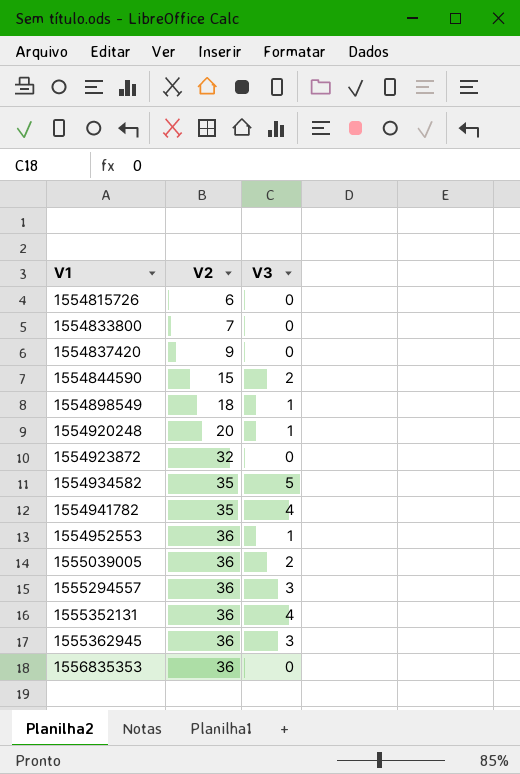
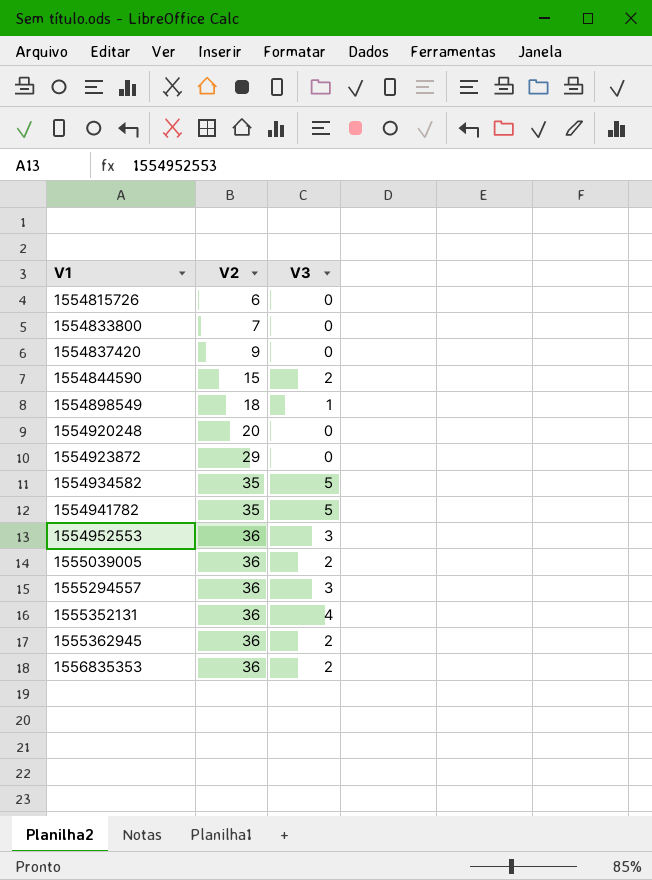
1554920248 | V3: 1 -> 0
1554923872 | V2: 32 -> 29
1554941782 | V3: 4 -> 5
1554952553 | V3: 1 -> 3
1555362945 | V3: 3 -> 2
1556835353 | V3: 0 -> 2

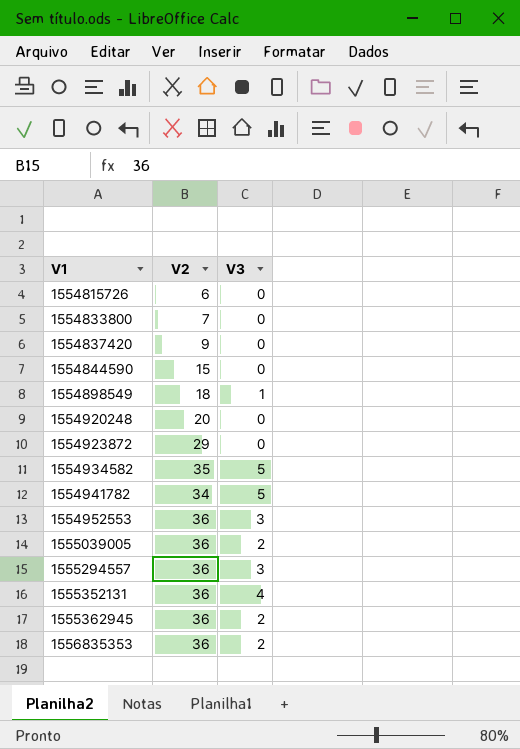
1554844590 | V3: 2 -> 0
1554941782 | V2: 35 -> 34

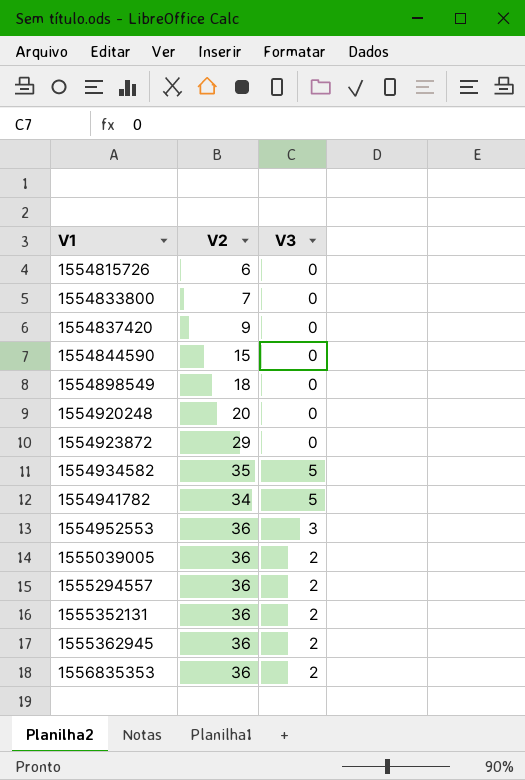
1554898549 | V3: 1 -> 0
1555294557 | V3: 3 -> 2
1555352131 | V3: 4 -> 2

